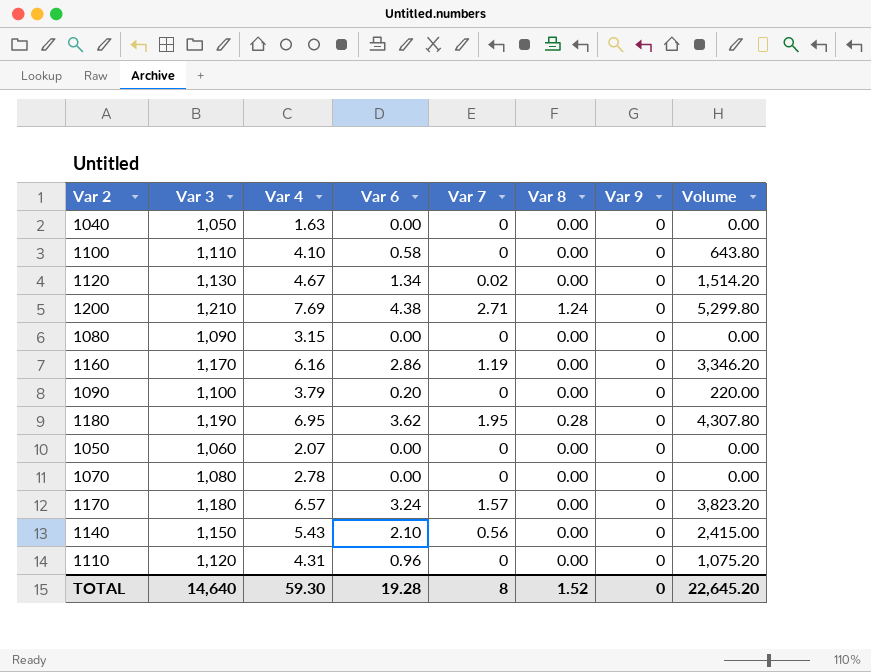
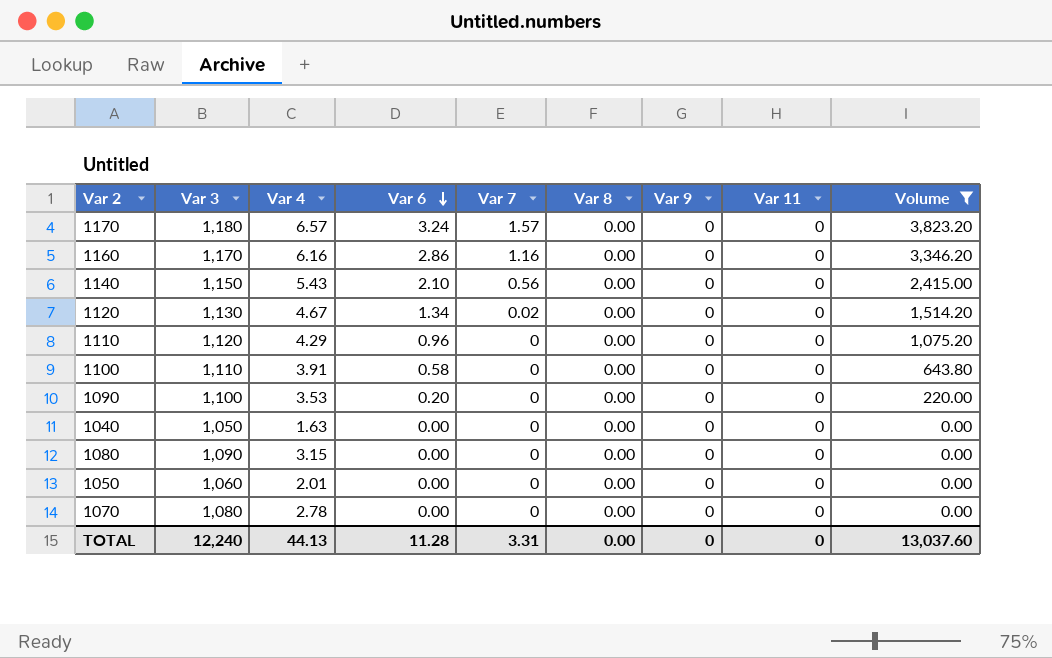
filter: none -> Volume <= 3,823.20
row order: none -> Var 6 descending
column Var 11 | position: none -> 8
1160 | Var 7: 1.19 -> 1.16
1110 | Var 4: 4.31 -> 4.29
1100 | Var 4: 4.10 -> 3.91
1090 | Var 4: 3.79 -> 3.53
1050 | Var 4: 2.07 -> 2.01
TOTAL | Var 3: 14,640 -> 12,240
TOTAL | Var 4: 59.30 -> 44.13
TOTAL | Var 6: 19.28 -> 11.28
TOTAL | Var 7: 8 -> 3.31
TOTAL | Var 8: 1.52 -> 0.00
TOTAL | Volume: 22,645.20 -> 13,037.60

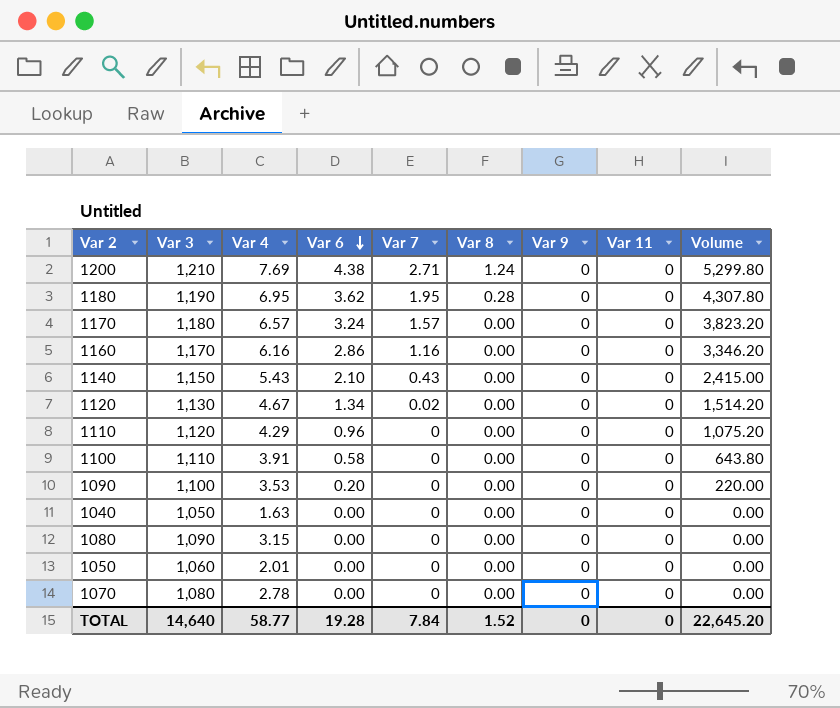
filter: Volume <= 3,823.20 -> none
1140 | Var 7: 0.56 -> 0.43
TOTAL | Var 3: 12,240 -> 14,640
TOTAL | Var 4: 44.13 -> 58.77
TOTAL | Var 6: 11.28 -> 19.28
TOTAL | Var 7: 3.31 -> 7.84
TOTAL | Var 8: 0.00 -> 1.52
TOTAL | Volume: 13,037.60 -> 22,645.20

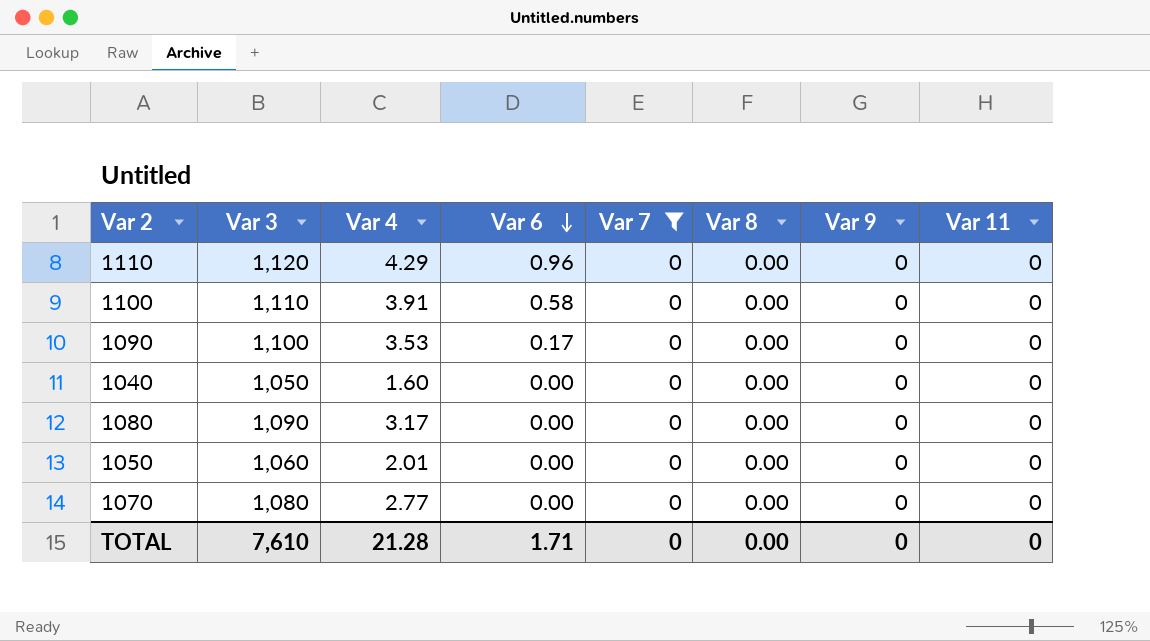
filter: none -> Var 7 = 0
column Volume | formula: [Var 3] * [Var 6] -> none
1090 | Var 6: 0.20 -> 0.17
1040 | Var 4: 1.63 -> 1.60
1080 | Var 4: 3.15 -> 3.17
1070 | Var 4: 2.78 -> 2.77
TOTAL | Var 3: 14,640 -> 7,610
TOTAL | Var 4: 58.77 -> 21.28
TOTAL | Var 6: 19.28 -> 1.71
TOTAL | Var 7: 7.84 -> 0
TOTAL | Var 8: 1.52 -> 0.00

